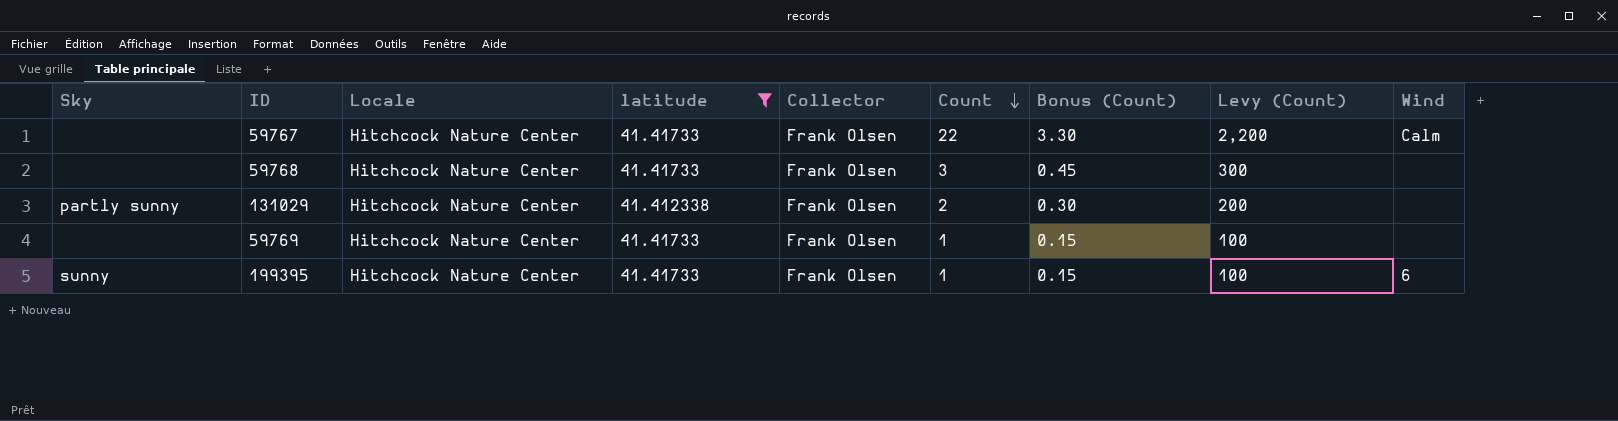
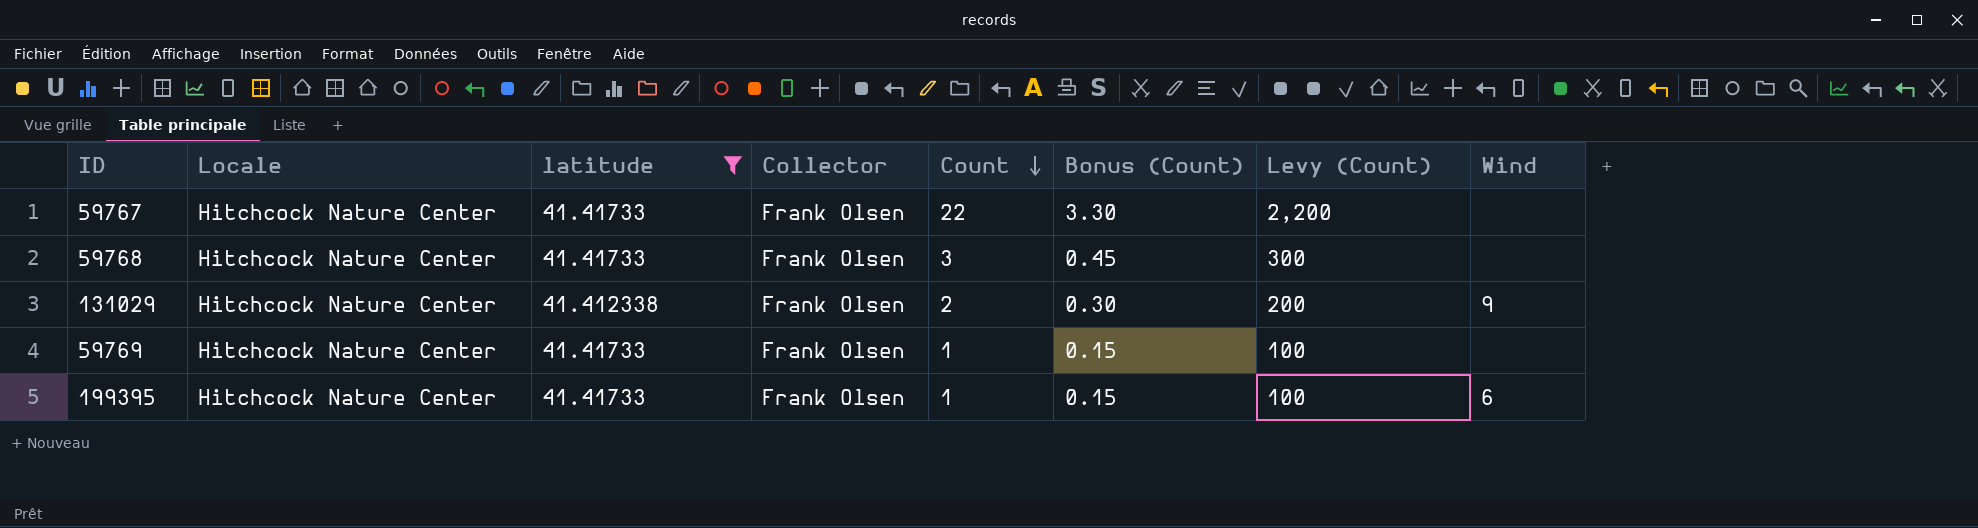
column Sky | position: 1 -> none
59767 | Wind: Calm -> none
131029 | Wind: none -> 9

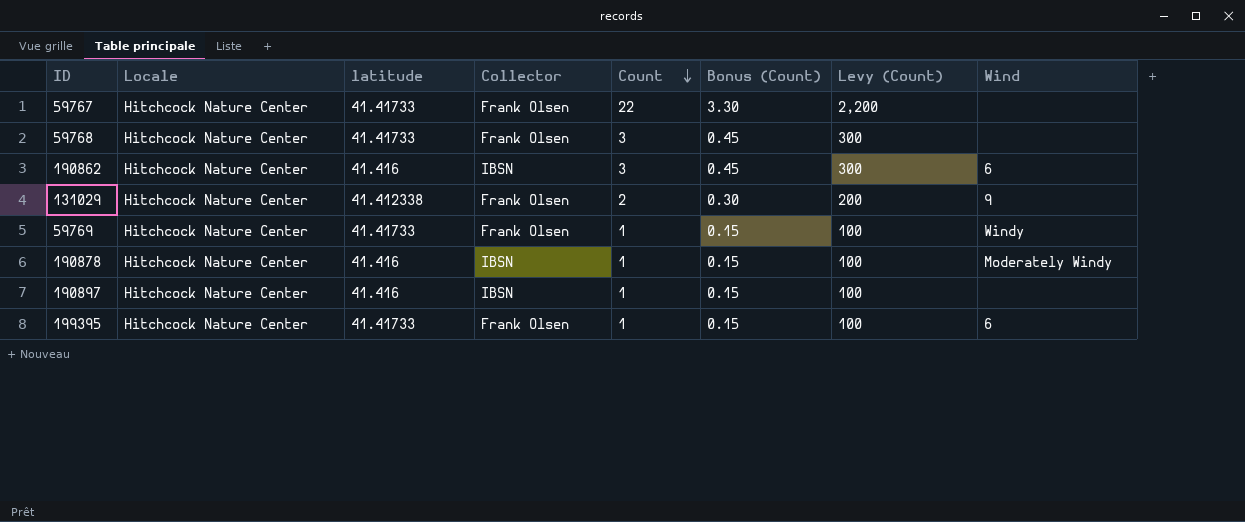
filter: latitude != 41.416 -> none
59769 | Wind: none -> Windy

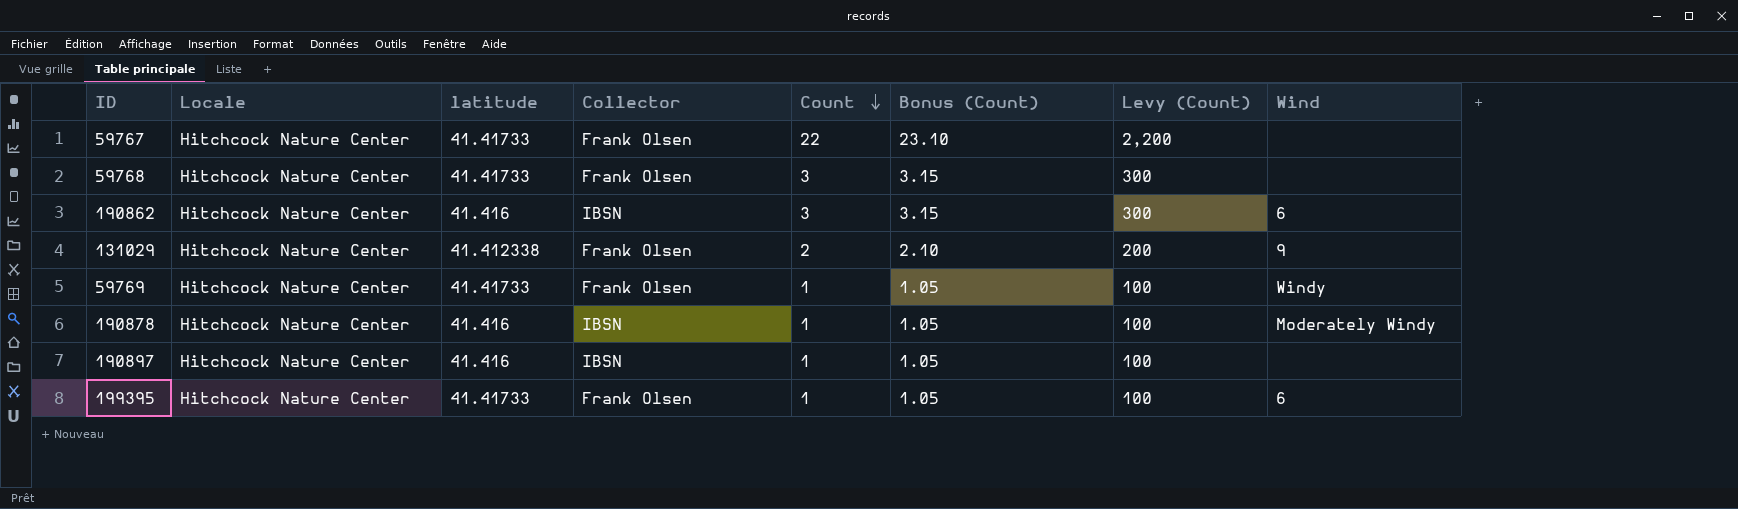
column Bonus (Count) | formula: [Count] * 0.15 -> [Count] * 1.05

